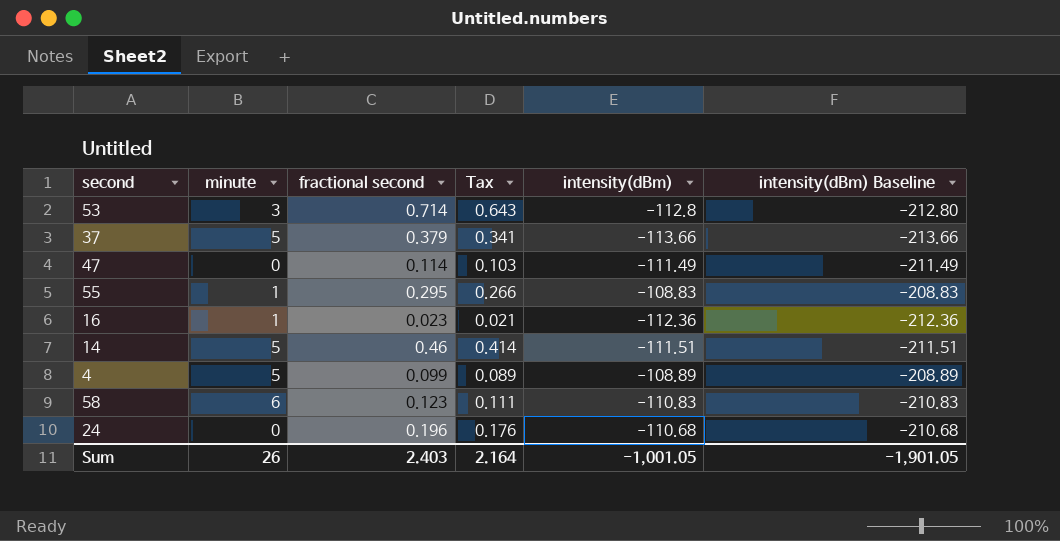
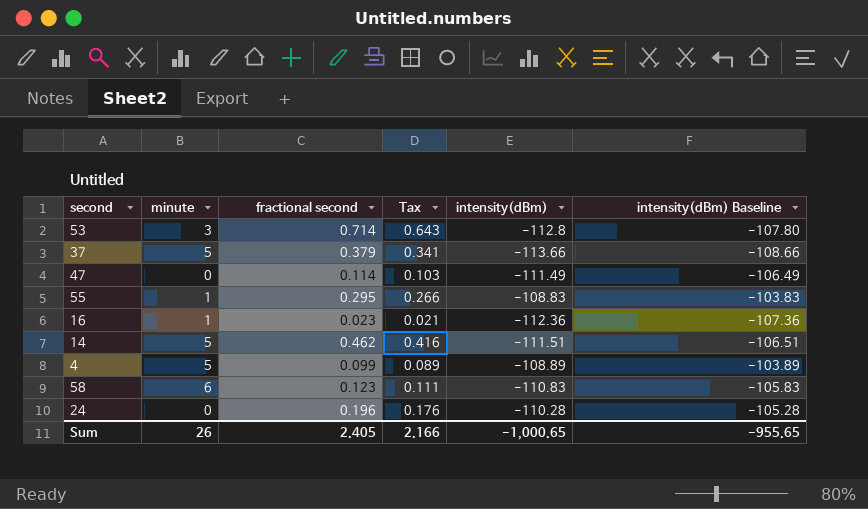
column intensity(dBm) Baseline | formula: [intensity(dBm)] - 100 -> [intensity(dBm)] + 5
14 | fractional second: 0.46 -> 0.462
14 | Tax: 0.414 -> 0.416
24 | intensity(dBm): -110.68 -> -110.28
Sum | fractional second: 2.403 -> 2.405
Sum | Tax: 2.164 -> 2.166
Sum | intensity(dBm): -1,001.05 -> -1,000.65
Sum | intensity(dBm) Baseline: -1,901.05 -> -955.65

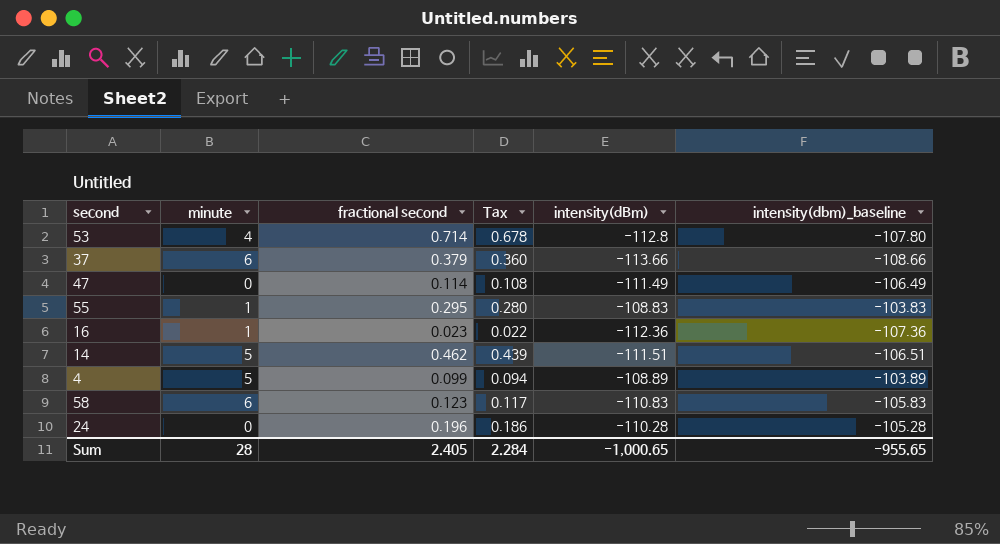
column Tax | formula: [fractional second] * 0.9 -> [fractional second] * 0.95
column name: intensity(dBm) Baseline -> intensity(dbm)_baseline
53 | minute: 3 -> 4
37 | minute: 5 -> 6
Sum | minute: 26 -> 28
Sum | Tax: 2.166 -> 2.284

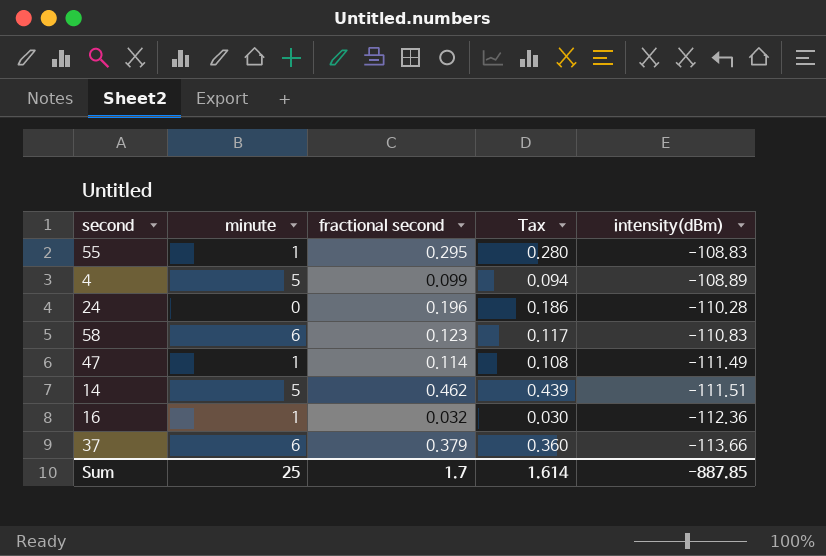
row order: none -> intensity(dBm) descending
column intensity(dbm)_baseline | formula: [intensity(dBm)] + 5 -> none
row 53: 4 | 0.714 | 0.678 | -112.8 | -107.80 -> none
47 | minute: 0 -> 1
16 | fractional second: 0.023 -> 0.032
16 | Tax: 0.022 -> 0.030
Sum | minute: 28 -> 25
Sum | fractional second: 2.405 -> 1.7
Sum | Tax: 2.284 -> 1.614
Sum | intensity(dBm): -1,000.65 -> -887.85

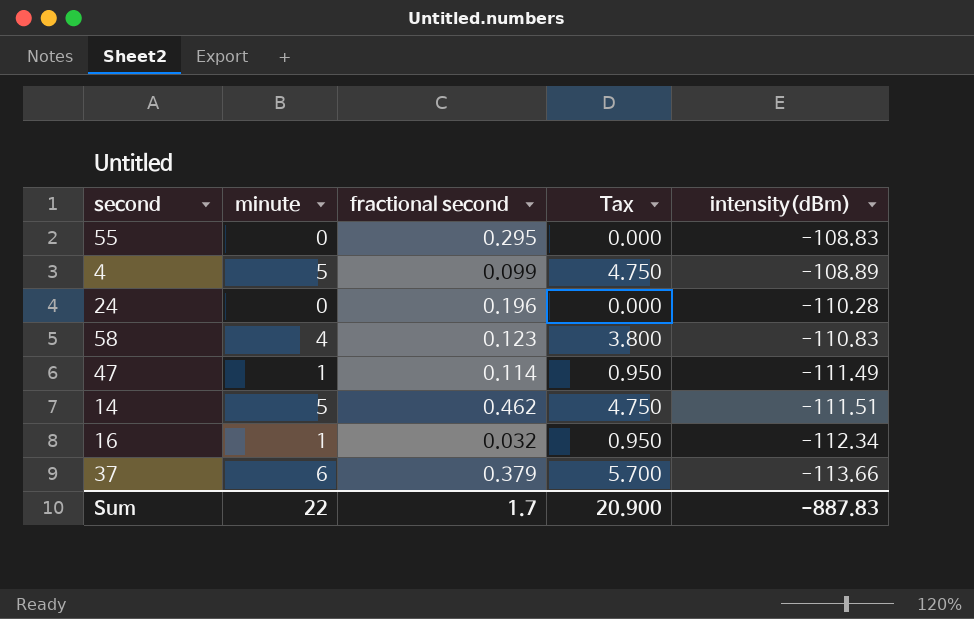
column Tax | formula: [fractional second] * 0.95 -> [minute] * 0.95
55 | minute: 1 -> 0
58 | minute: 6 -> 4
16 | intensity(dBm): -112.36 -> -112.34
Sum | minute: 25 -> 22
Sum | Tax: 1.614 -> 20.900
Sum | intensity(dBm): -887.85 -> -887.83

